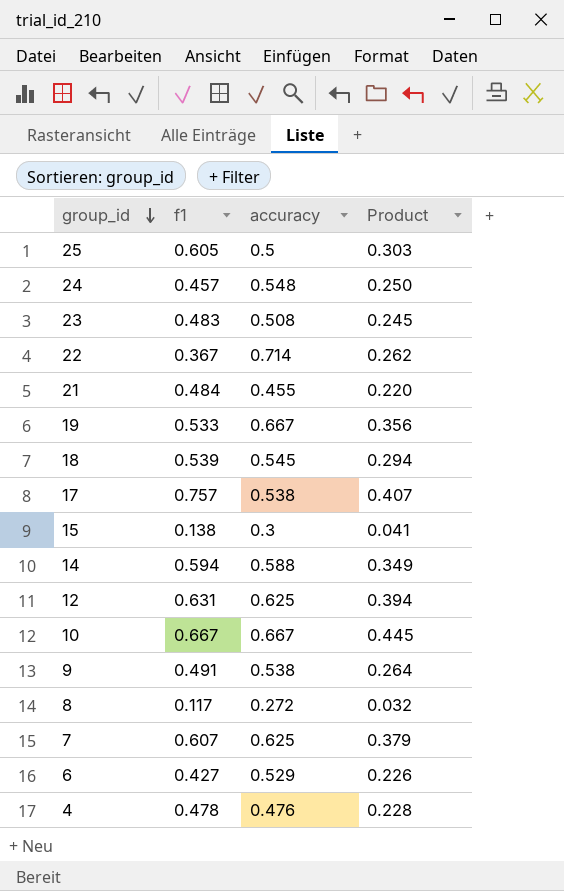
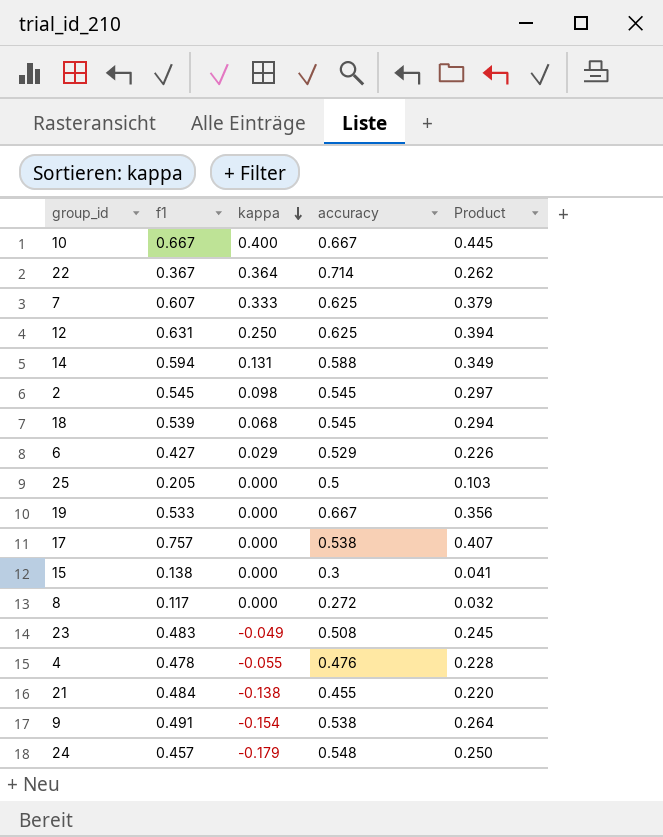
row order: group_id descending -> kappa descending
column kappa | position: none -> 3
row 2: none -> 0.545 | 0.098 | 0.545 | 0.297
25 | f1: 0.605 -> 0.205
25 | Product: 0.303 -> 0.103

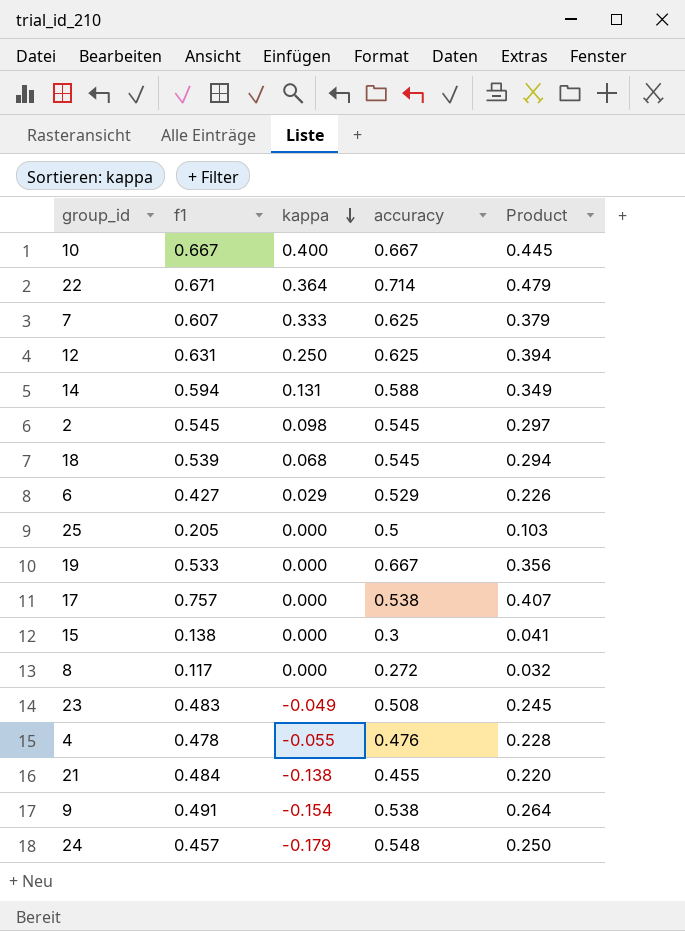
22 | f1: 0.367 -> 0.671
22 | Product: 0.262 -> 0.479

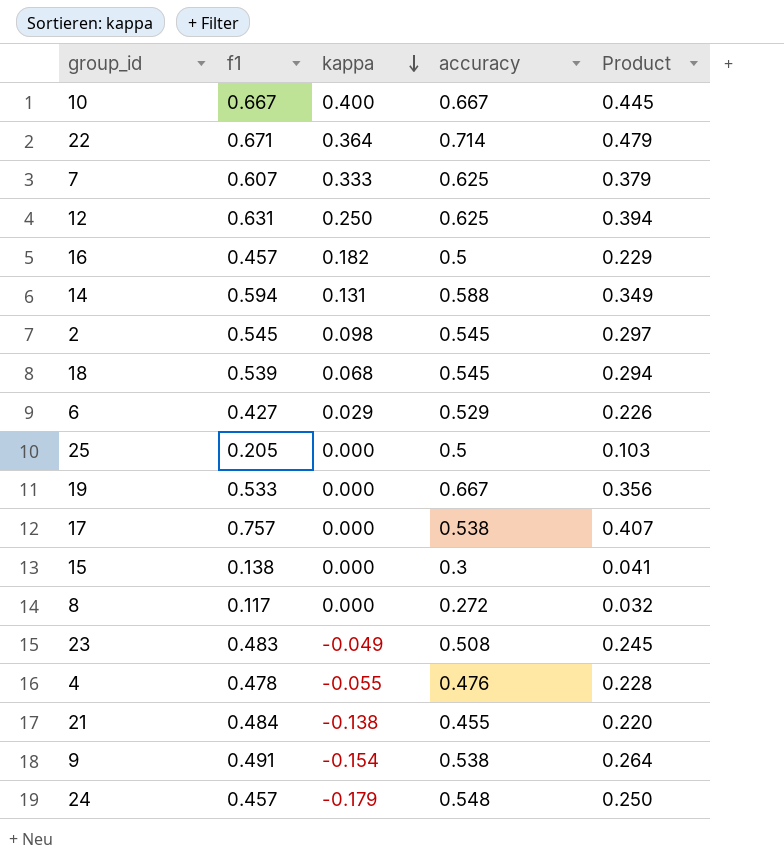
row 16: none -> 0.457 | 0.182 | 0.5 | 0.229

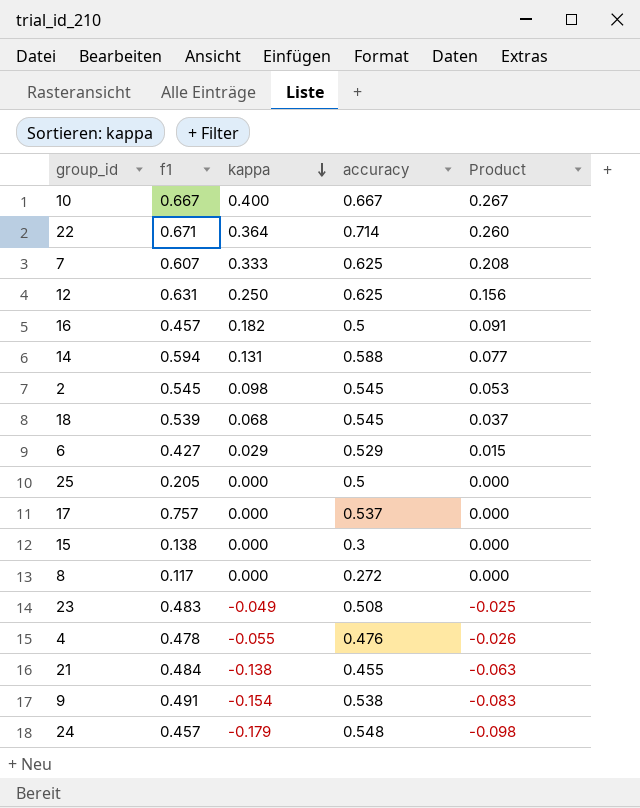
column Product | formula: [f1] * [accuracy] -> [kappa] * [accuracy]
row 19: 0.533 | 0.000 | 0.667 | 0.356 -> none
17 | accuracy: 0.538 -> 0.537

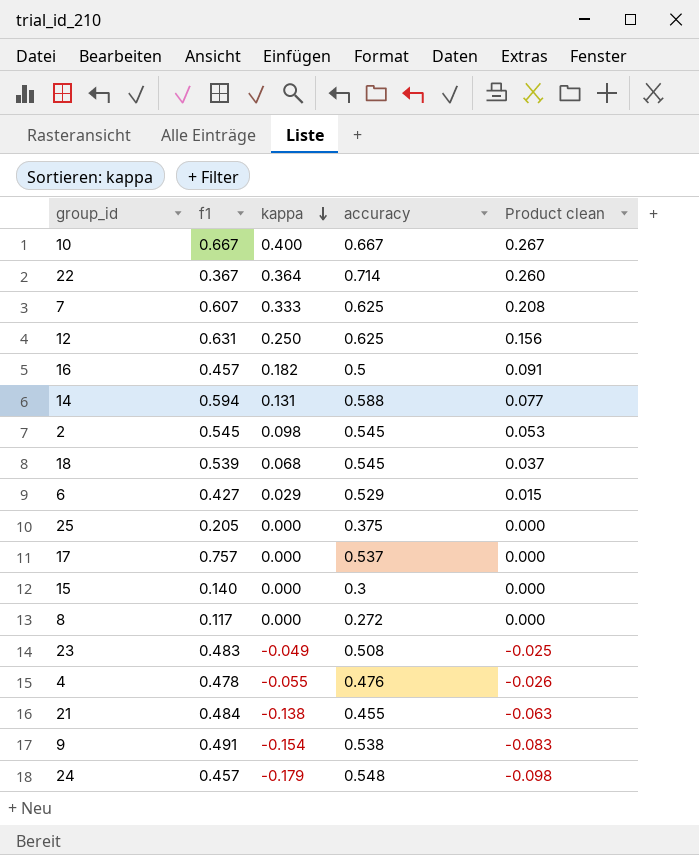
column name: Product -> Product clean
22 | f1: 0.671 -> 0.367
25 | accuracy: 0.5 -> 0.375
15 | f1: 0.138 -> 0.140

